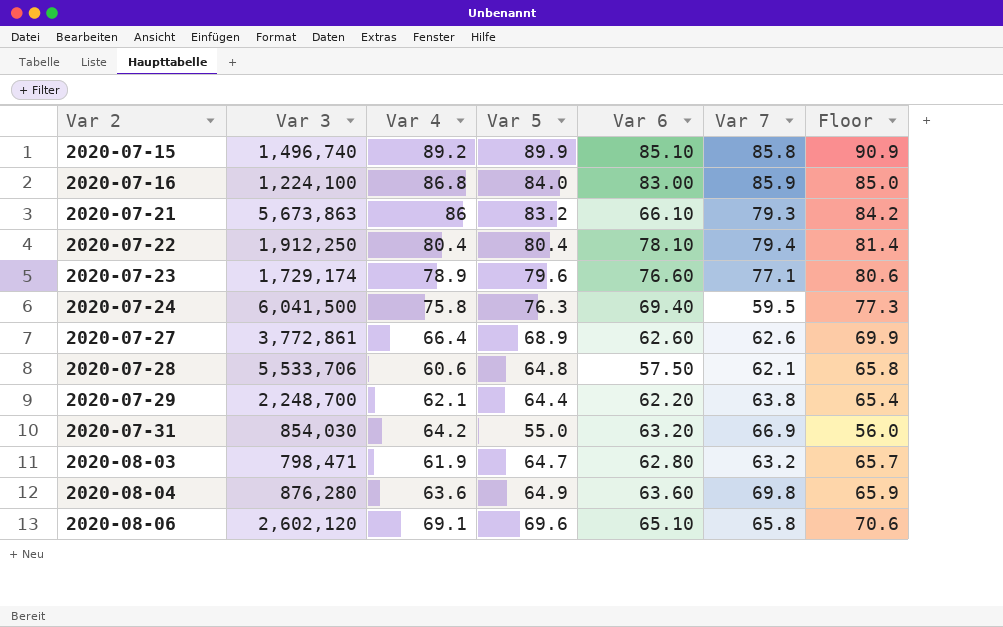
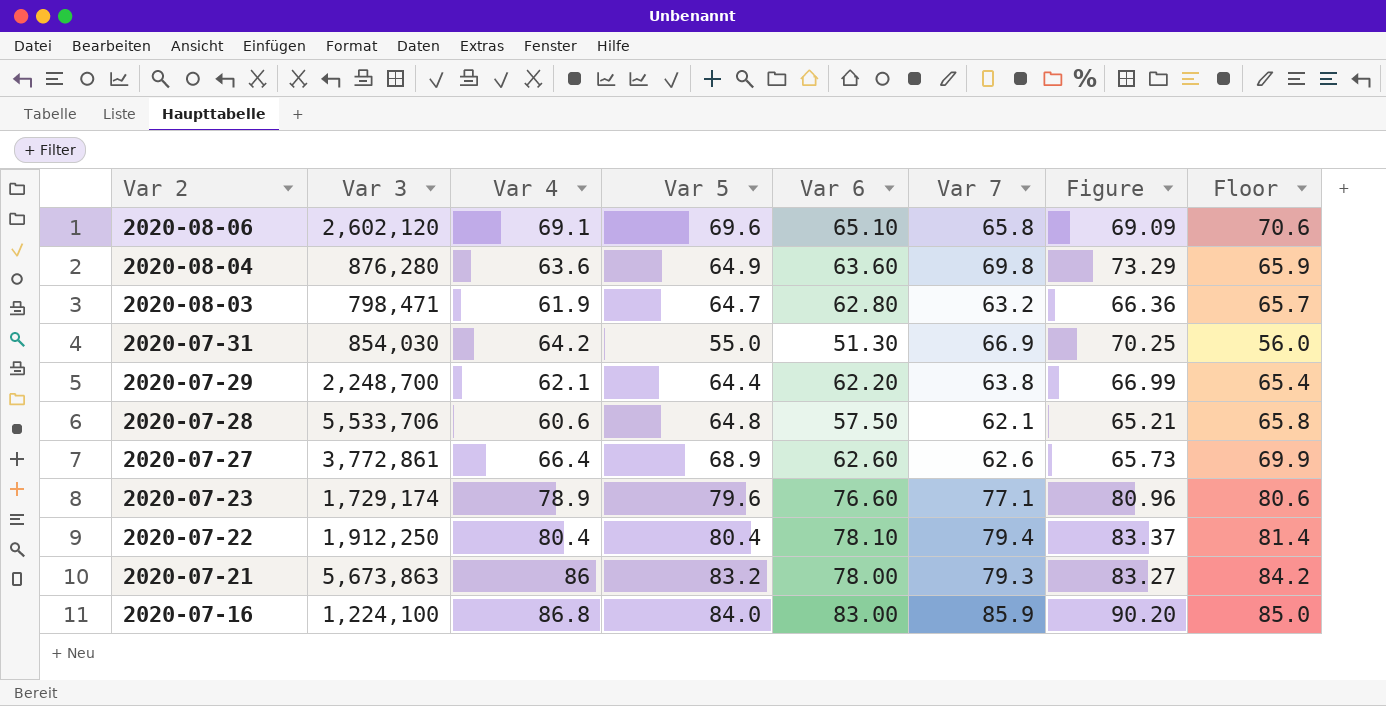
row order: Var 2 ascending -> Var 2 descending
column Figure | formula: none -> [Var 7] * 1.05
row 2020-07-15: 1,496,740 | 89.2 | 89.9 | 85.10 | 85.8 | 90.9 -> none
row 2020-07-24: 6,041,500 | 75.8 | 76.3 | 69.40 | 59.5 | 77.3 -> none
2020-07-31 | Var 6: 63.20 -> 51.30
2020-07-21 | Var 6: 66.10 -> 78.00

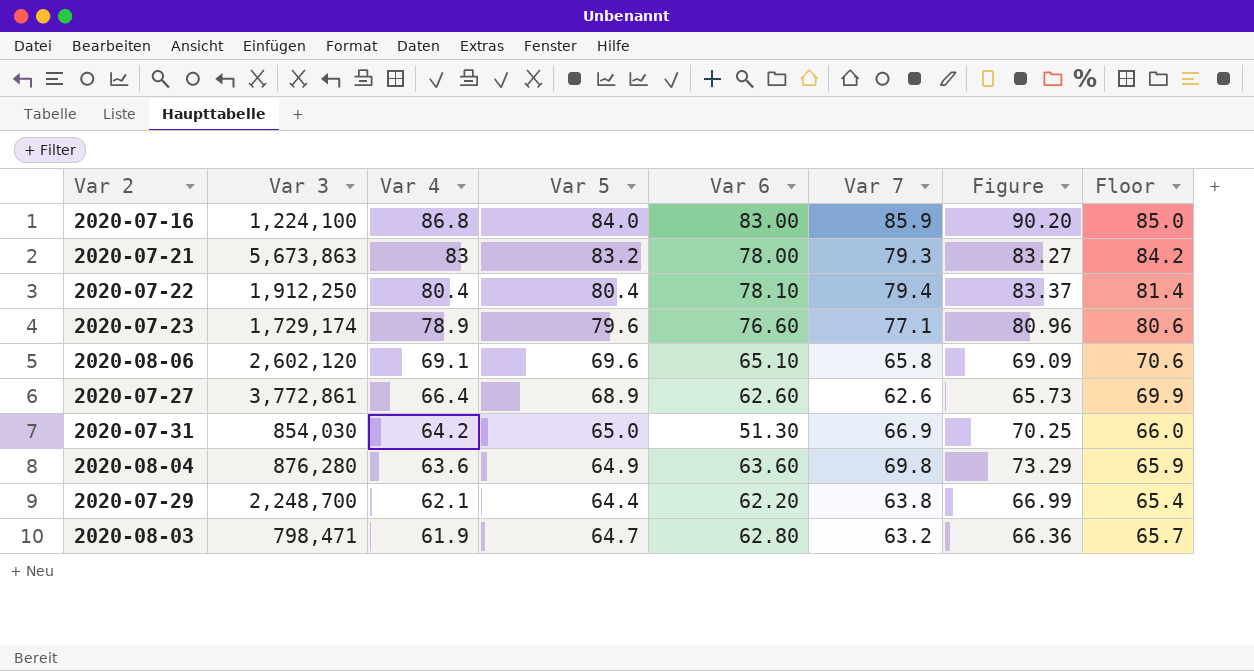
row order: Var 2 descending -> Var 4 descending
row 2020-07-28: 5,533,706 | 60.6 | 64.8 | 57.50 | 62.1 | 65.21 | 65.8 -> none
2020-07-21 | Var 4: 86 -> 83
2020-07-31 | Var 5: 55.0 -> 65.0
2020-07-31 | Floor: 56.0 -> 66.0

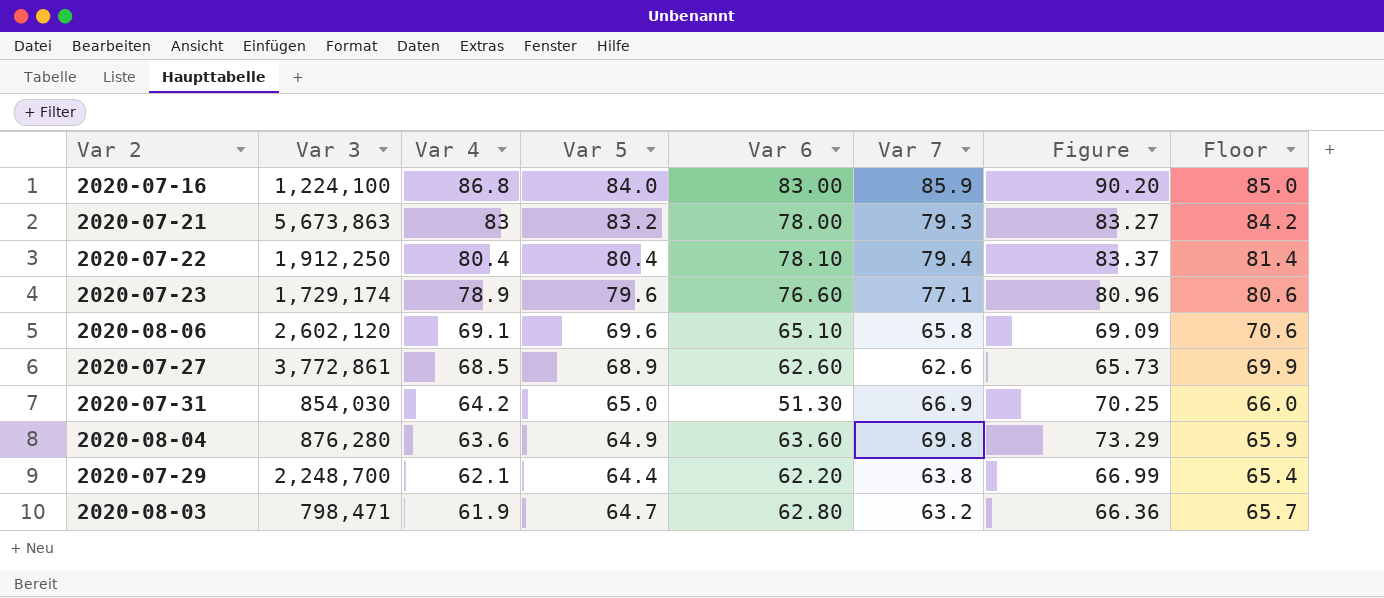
2020-07-27 | Var 4: 66.4 -> 68.5

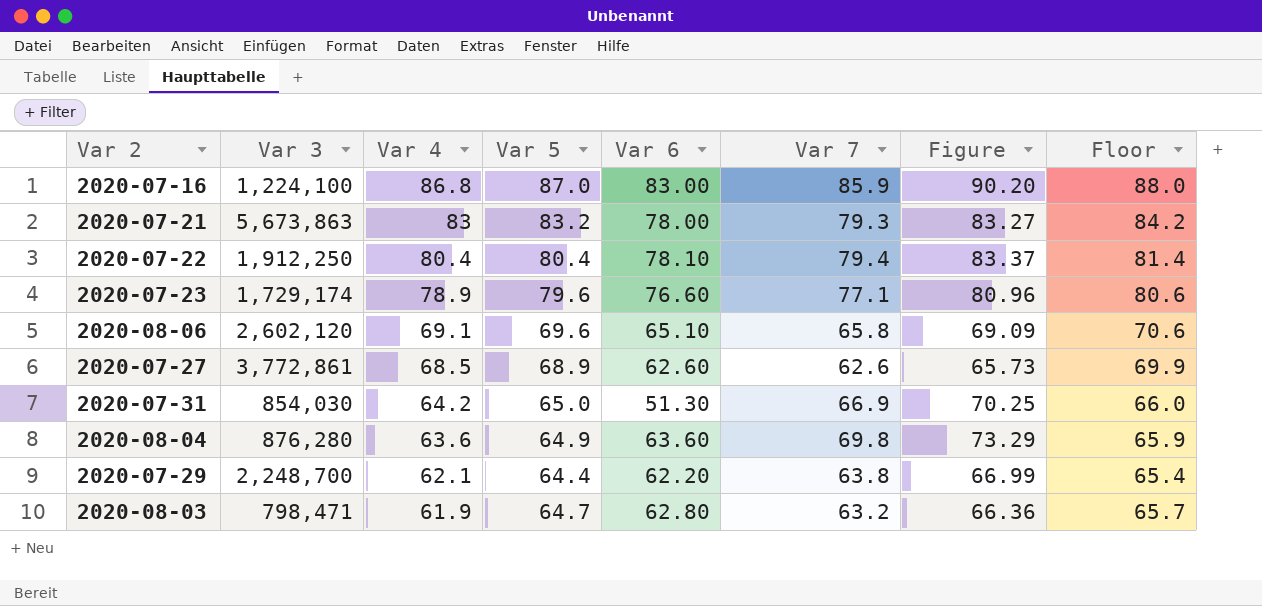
2020-07-16 | Var 5: 84.0 -> 87.0
2020-07-16 | Floor: 85.0 -> 88.0

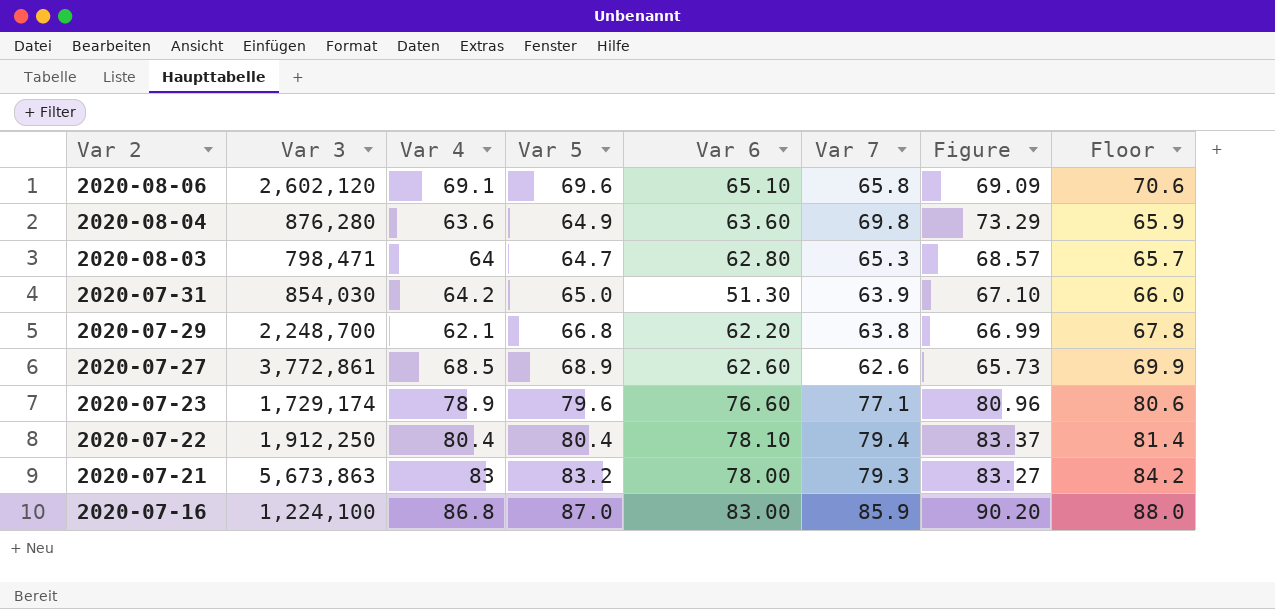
row order: Var 4 descending -> Var 2 descending
2020-08-03 | Var 4: 61.9 -> 64
2020-08-03 | Var 7: 63.2 -> 65.3
2020-08-03 | Figure: 66.36 -> 68.57
2020-07-31 | Var 7: 66.9 -> 63.9
2020-07-31 | Figure: 70.25 -> 67.10
2020-07-29 | Var 5: 64.4 -> 66.8
2020-07-29 | Floor: 65.4 -> 67.8

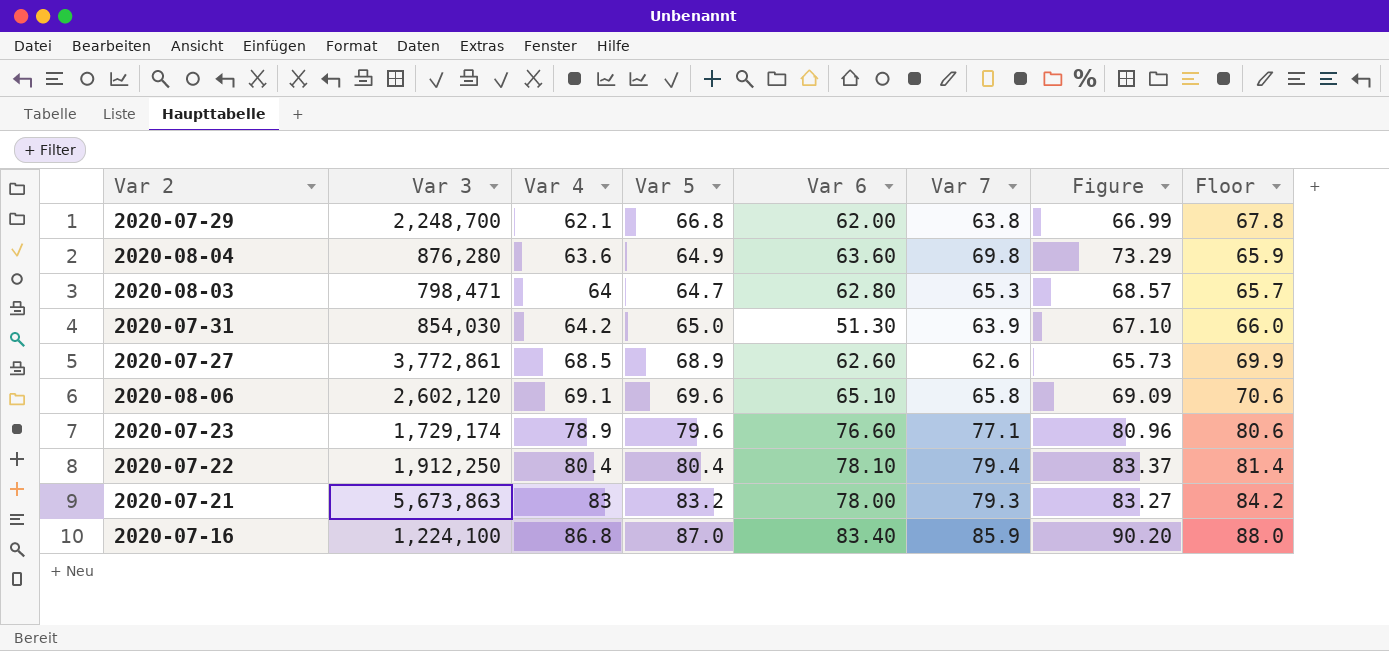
row order: Var 2 descending -> Var 4 ascending
2020-07-29 | Var 6: 62.20 -> 62.00
2020-07-16 | Var 6: 83.00 -> 83.40

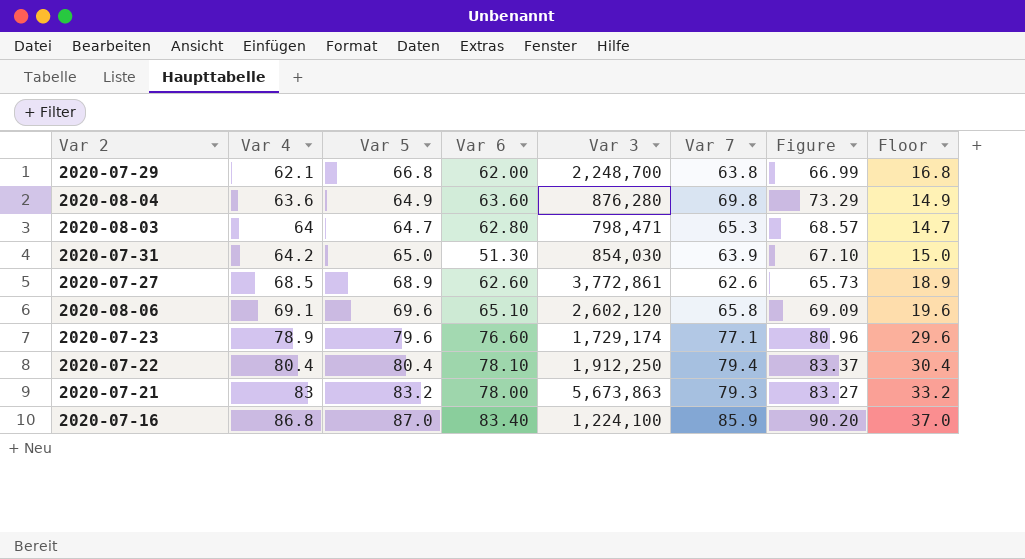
column Var 3 | position: 2 -> 5
column Floor | formula: [Var 5] + 1 -> [Var 5] - 50

